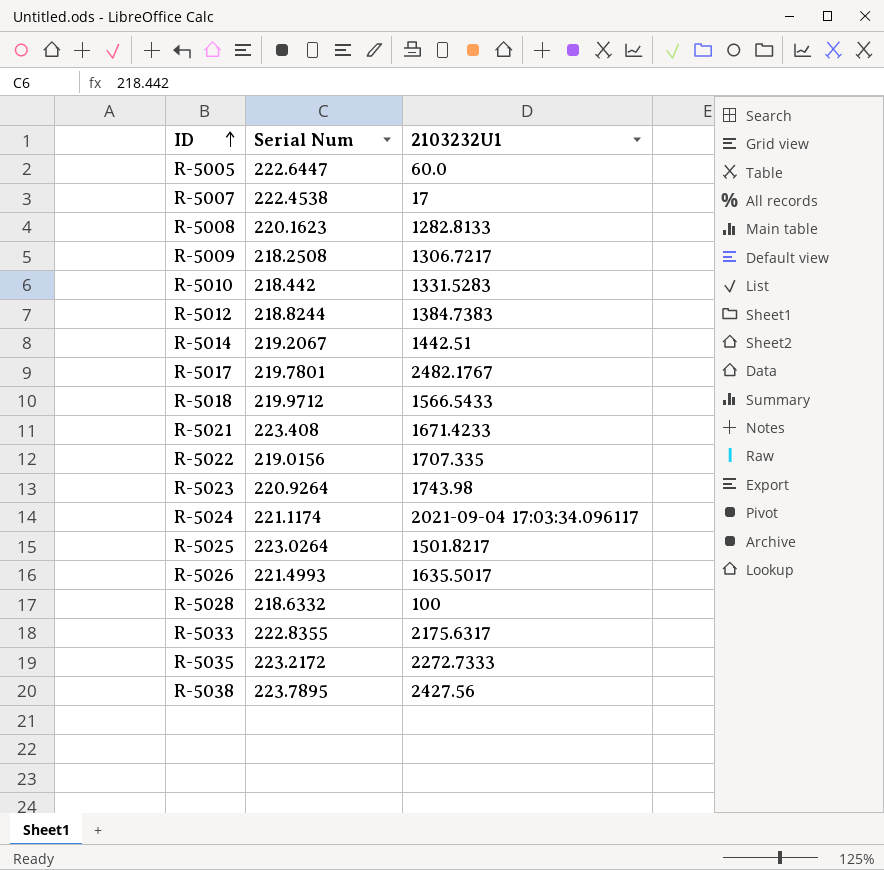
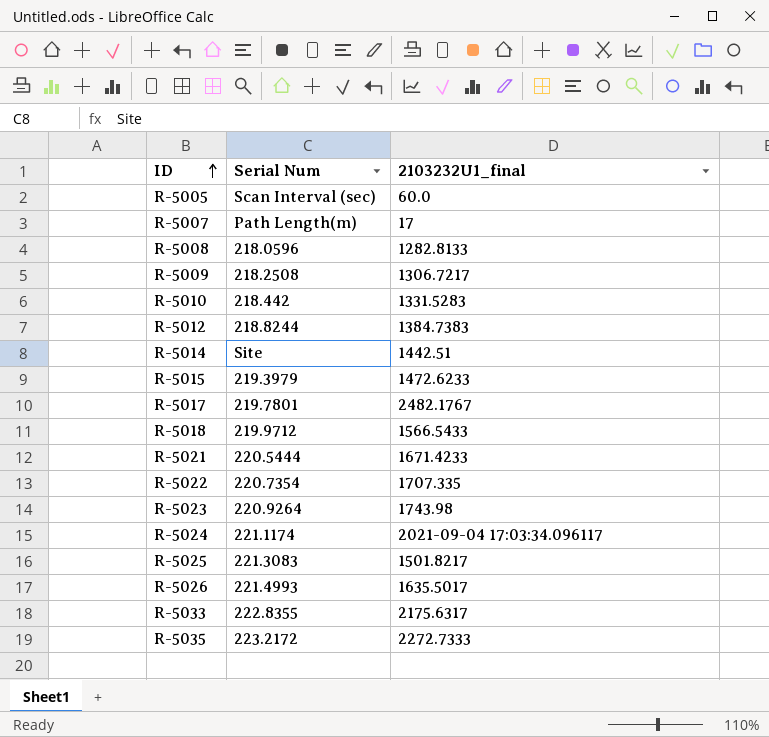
column name: 2103232U1 -> 2103232U1_final
row R-5028: 218.6332 | 100 -> none
row R-5038: 223.7895 | 2427.56 -> none
R-5005 | Serial Num: 222.6447 -> Scan Interval (sec)
R-5007 | Serial Num: 222.4538 -> Path Length(m)
R-5008 | Serial Num: 220.1623 -> 218.0596
R-5014 | Serial Num: 219.2067 -> Site
row R-5015: none -> 219.3979 | 1472.6233
R-5021 | Serial Num: 223.408 -> 220.5444
R-5022 | Serial Num: 219.0156 -> 220.7354
R-5025 | Serial Num: 223.0264 -> 221.3083

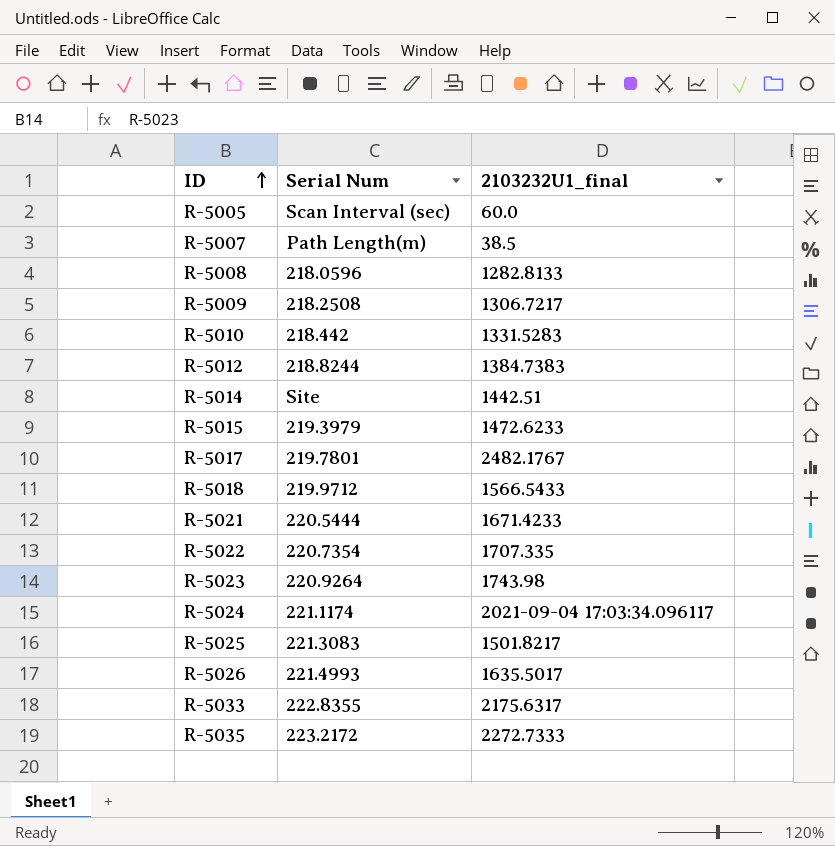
R-5007 | 2103232U1_final: 17 -> 38.5

